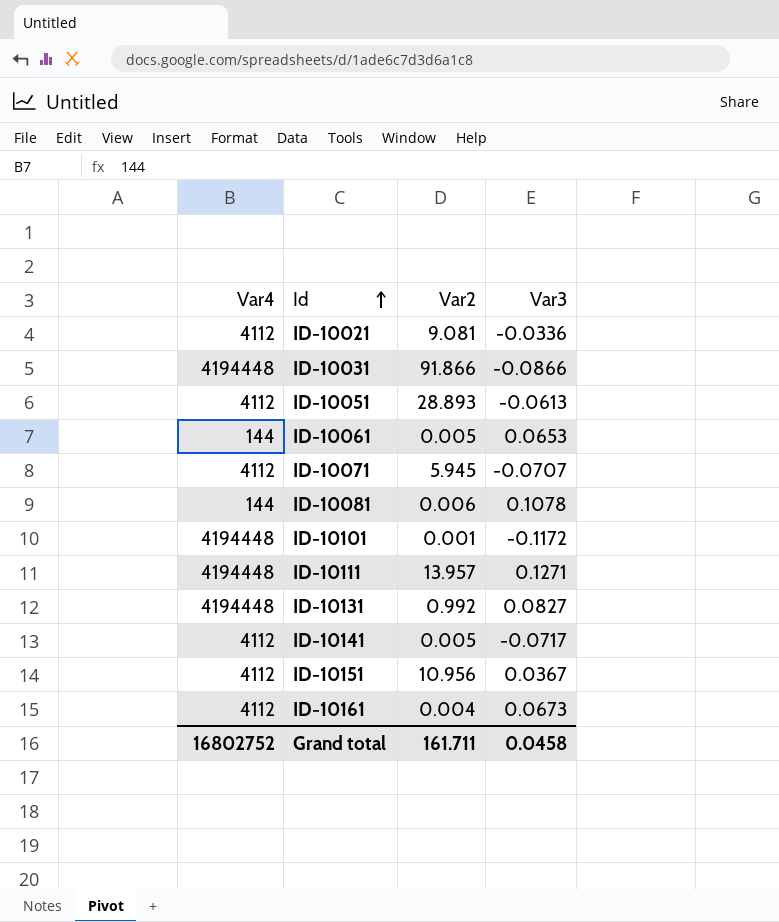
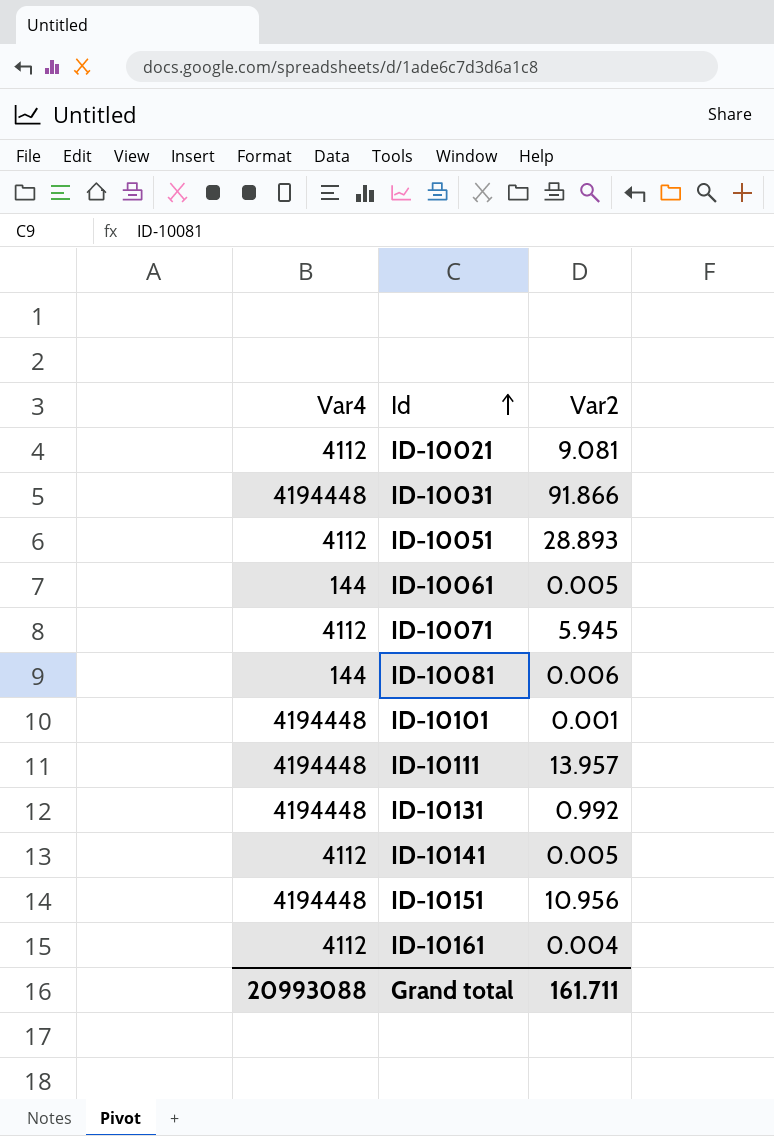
column Var3 | position: 4 -> none
ID-10151 | Var4: 4112 -> 4194448
Grand total | Var4: 16802752 -> 20993088

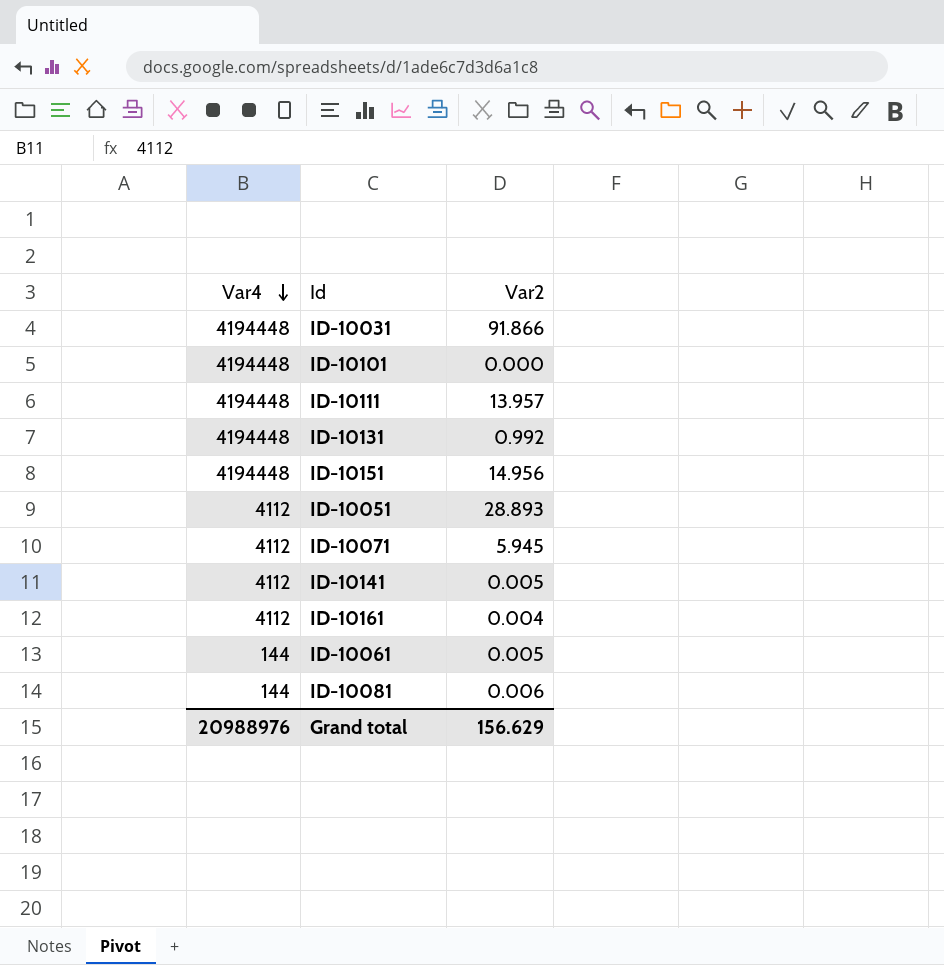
row order: Id ascending -> Var4 descending
row ID-10021: 4112 | 9.081 -> none
ID-10101 | Var2: 0.001 -> 0.000
ID-10151 | Var2: 10.956 -> 14.956
Grand total | Var4: 20993088 -> 20988976
Grand total | Var2: 161.711 -> 156.629

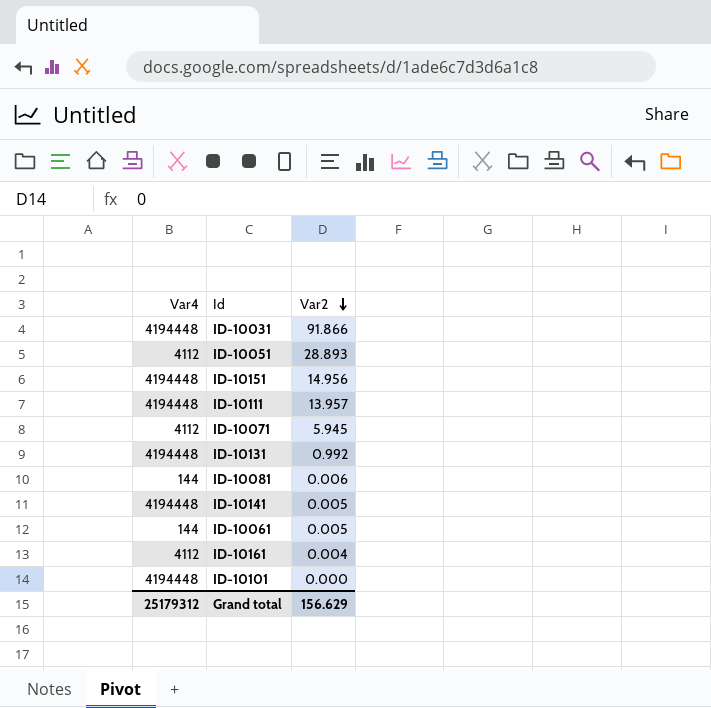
row order: Var4 descending -> Var2 descending
ID-10141 | Var4: 4112 -> 4194448
Grand total | Var4: 20988976 -> 25179312

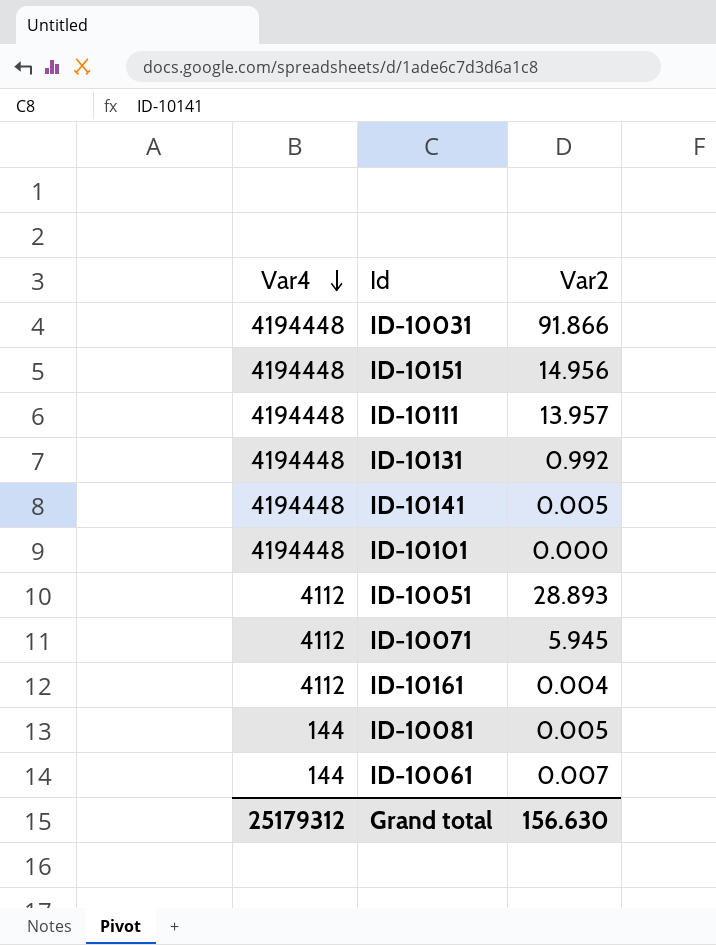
row order: Var2 descending -> Var4 descending
ID-10081 | Var2: 0.006 -> 0.005
ID-10061 | Var2: 0.005 -> 0.007
Grand total | Var2: 156.629 -> 156.630

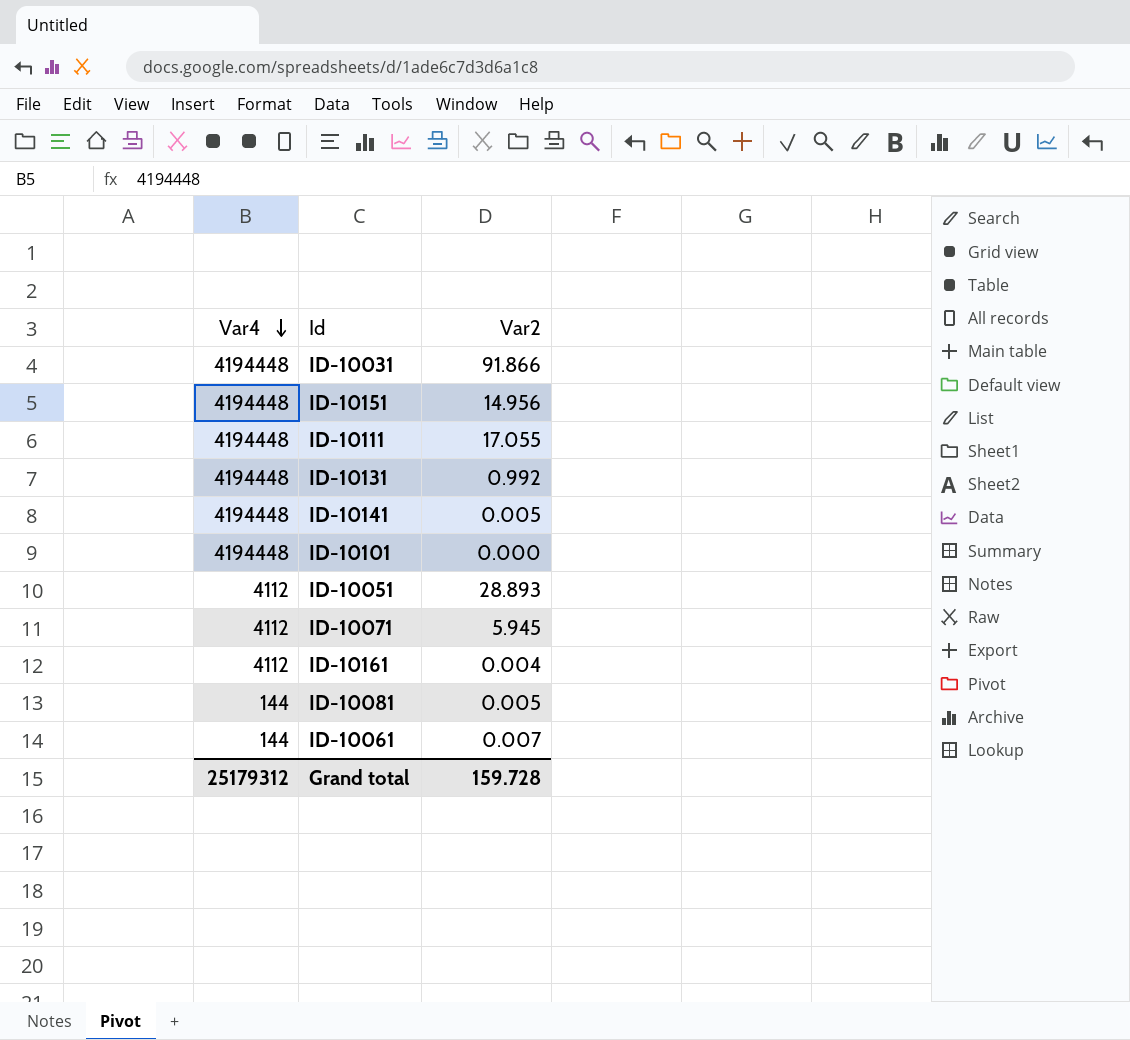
ID-10111 | Var2: 13.957 -> 17.055
Grand total | Var2: 156.630 -> 159.728

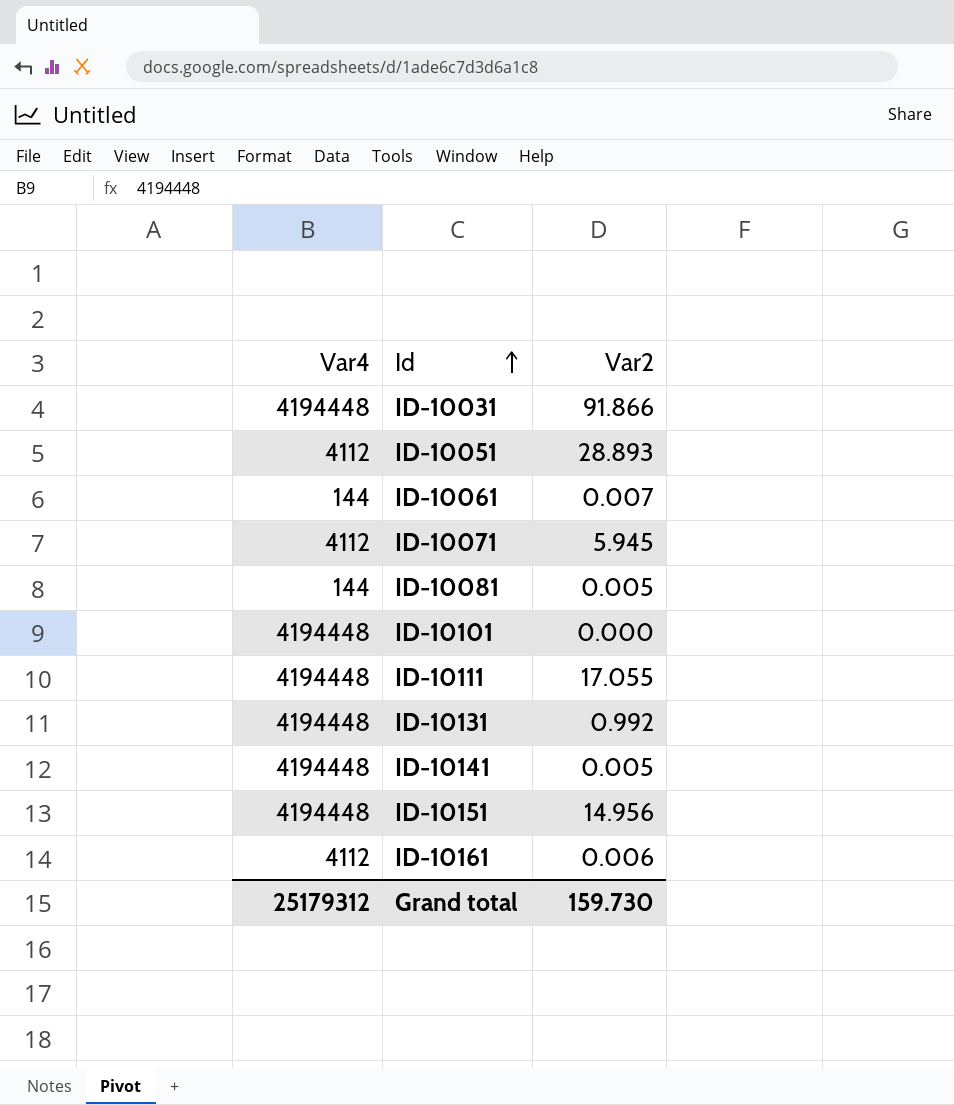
row order: Var4 descending -> Id ascending
ID-10161 | Var2: 0.004 -> 0.006
Grand total | Var2: 159.728 -> 159.730

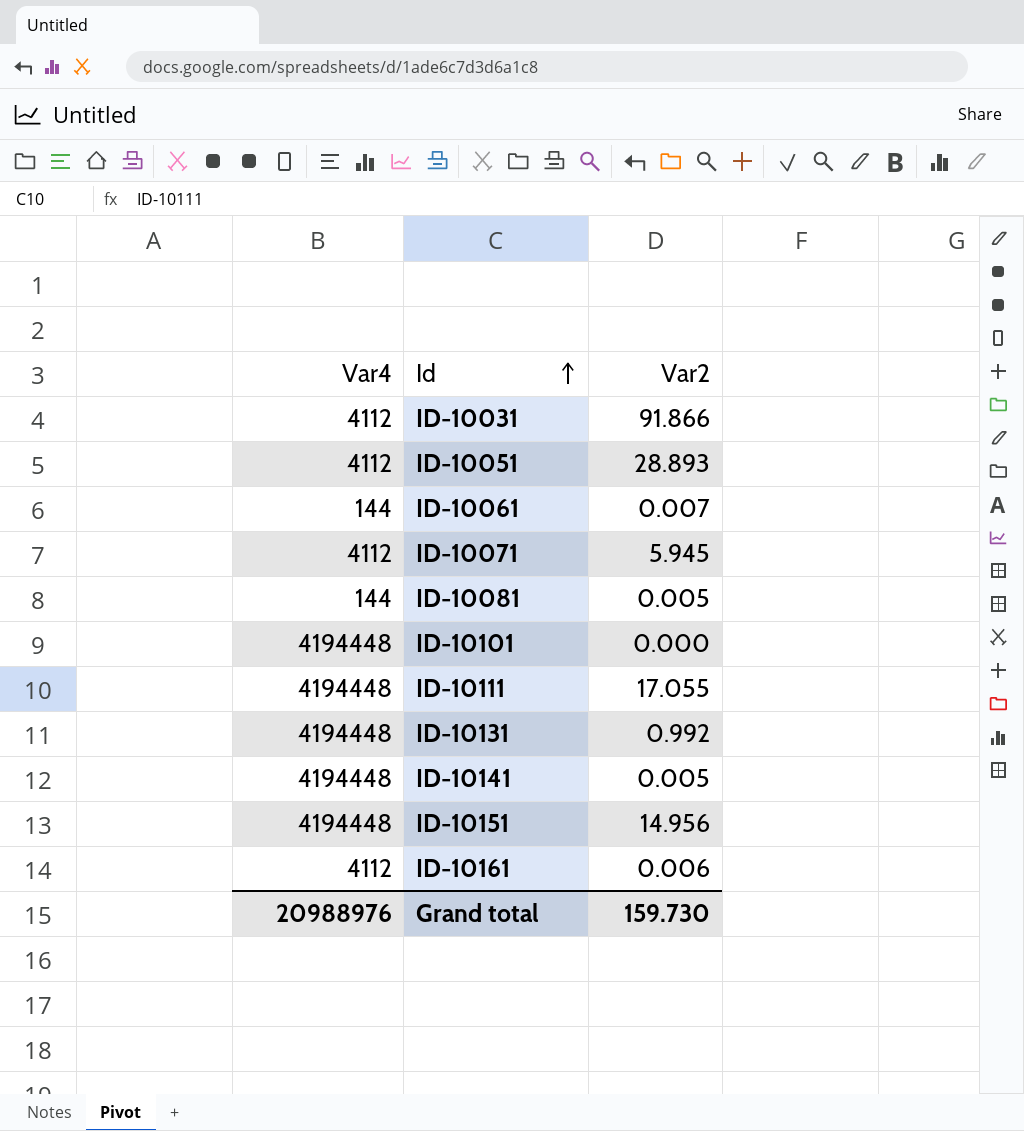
ID-10031 | Var4: 4194448 -> 4112
Grand total | Var4: 25179312 -> 20988976

